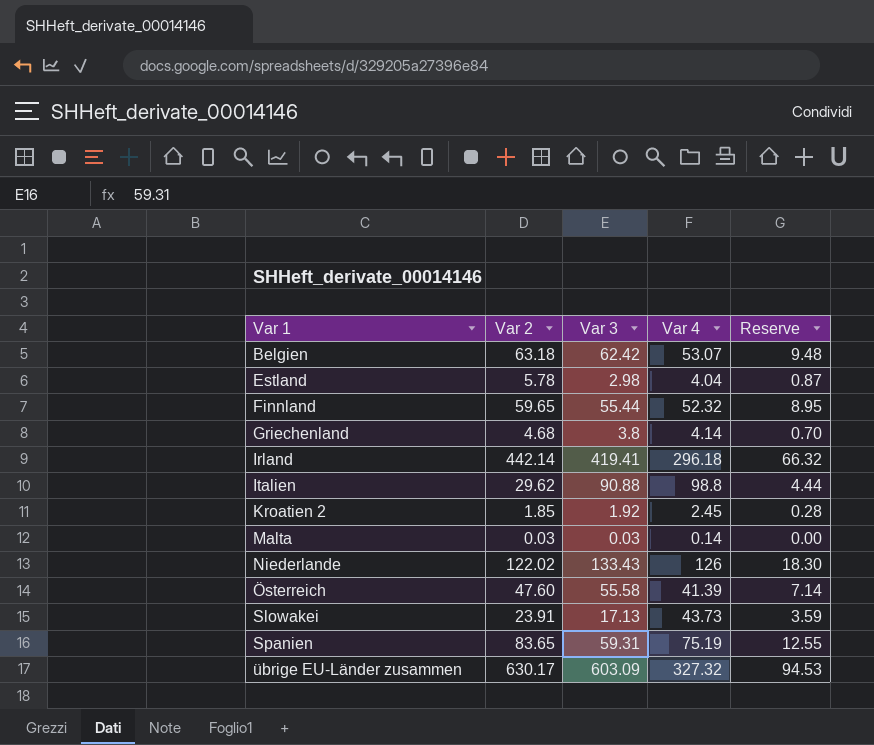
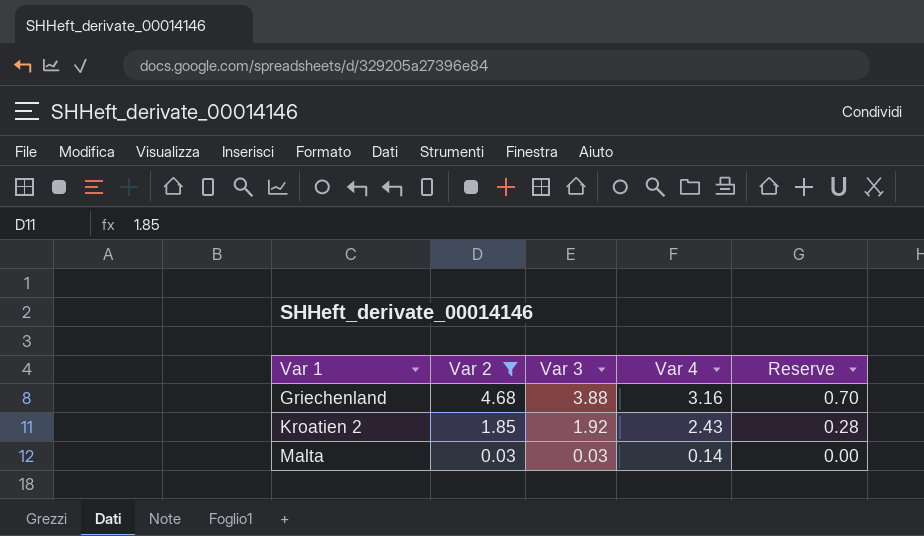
filter: none -> Var 2 <= 4.68
Griechenland | Var 3: 3.8 -> 3.88
Griechenland | Var 4: 4.14 -> 3.16
Kroatien 2 | Var 4: 2.45 -> 2.43

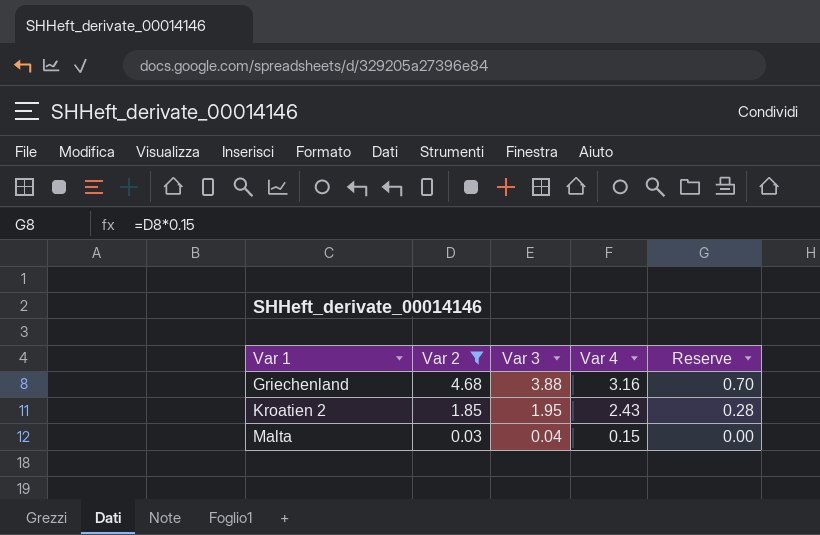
Kroatien 2 | Var 3: 1.92 -> 1.95
Malta | Var 3: 0.03 -> 0.04
Malta | Var 4: 0.14 -> 0.15

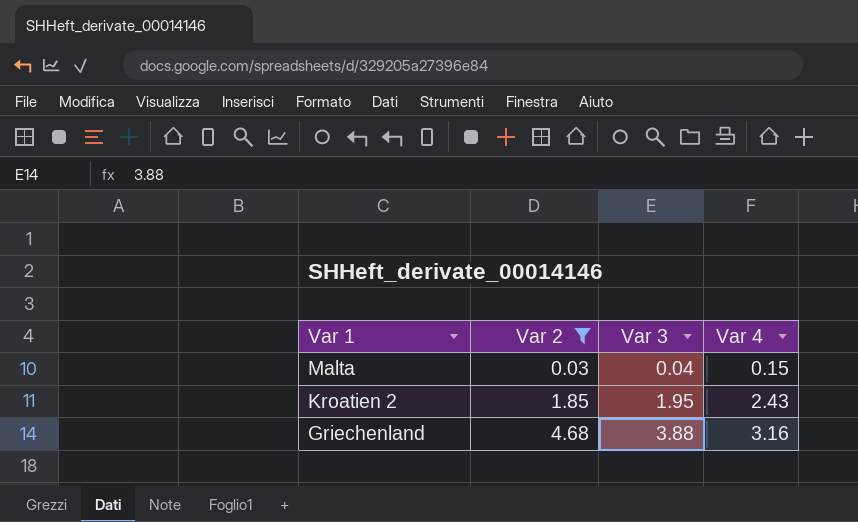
row order: Var 1 ascending -> Var 1 descending
column Reserve | formula: [Var 2] * 0.15 -> none

